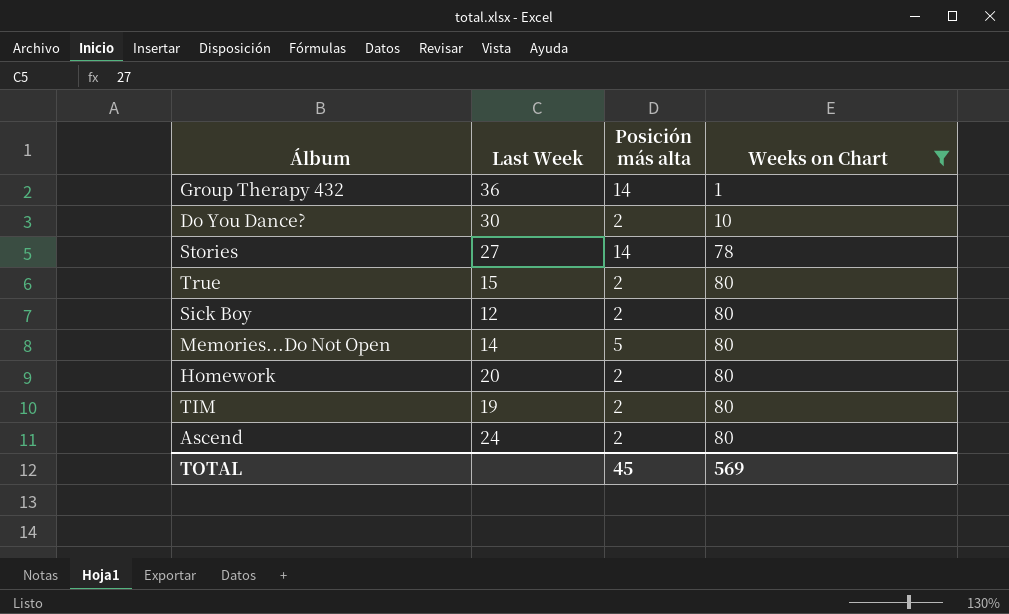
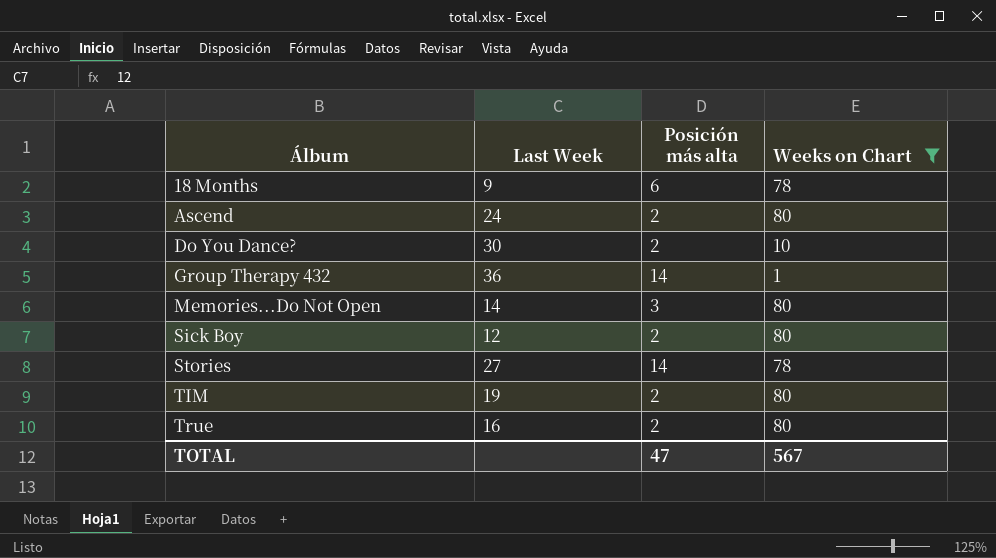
row order: Weeks on Chart ascending -> Álbum ascending
row Homework: 20 | 2 | 80 -> none
row 18 Months: none -> 9 | 6 | 78
Memories...Do Not Open | Posición más alta: 5 -> 3
True | Last Week: 15 -> 16
TOTAL | Posición más alta: 45 -> 47
TOTAL | Weeks on Chart: 569 -> 567

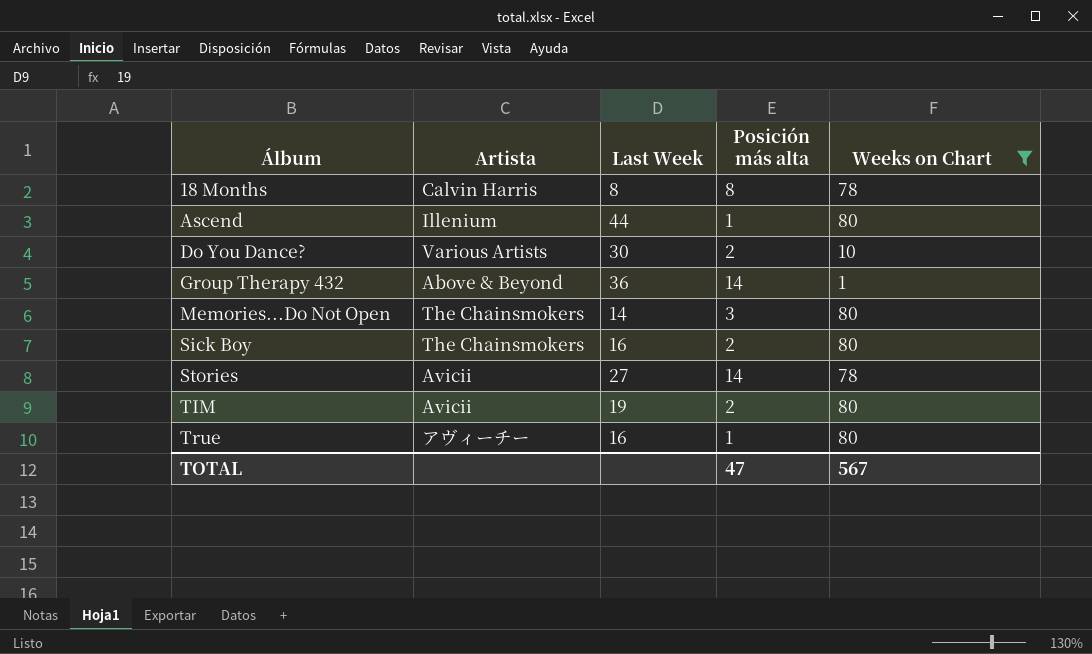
column Artista | position: none -> 2
18 Months | Last Week: 9 -> 8
18 Months | Posición más alta: 6 -> 8
Ascend | Last Week: 24 -> 44
Ascend | Posición más alta: 2 -> 1
Sick Boy | Last Week: 12 -> 16
True | Posición más alta: 2 -> 1

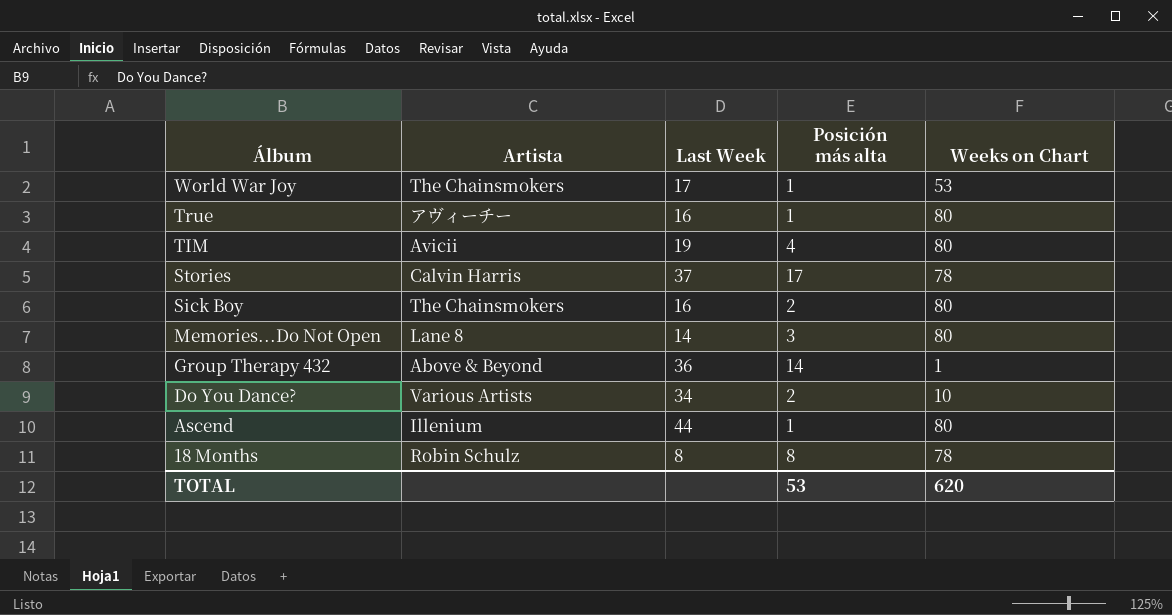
filter: Weeks on Chart != 53 -> none
row order: Álbum ascending -> Álbum descending
TIM | Posición más alta: 2 -> 4
Stories | Artista: Avicii -> Calvin Harris
Stories | Last Week: 27 -> 37
Stories | Posición más alta: 14 -> 17
Memories...Do Not Open | Artista: The Chainsmokers -> Lane 8
Do You Dance? | Last Week: 30 -> 34
18 Months | Artista: Calvin Harris -> Robin Schulz
TOTAL | Posición más alta: 47 -> 53
TOTAL | Weeks on Chart: 567 -> 620

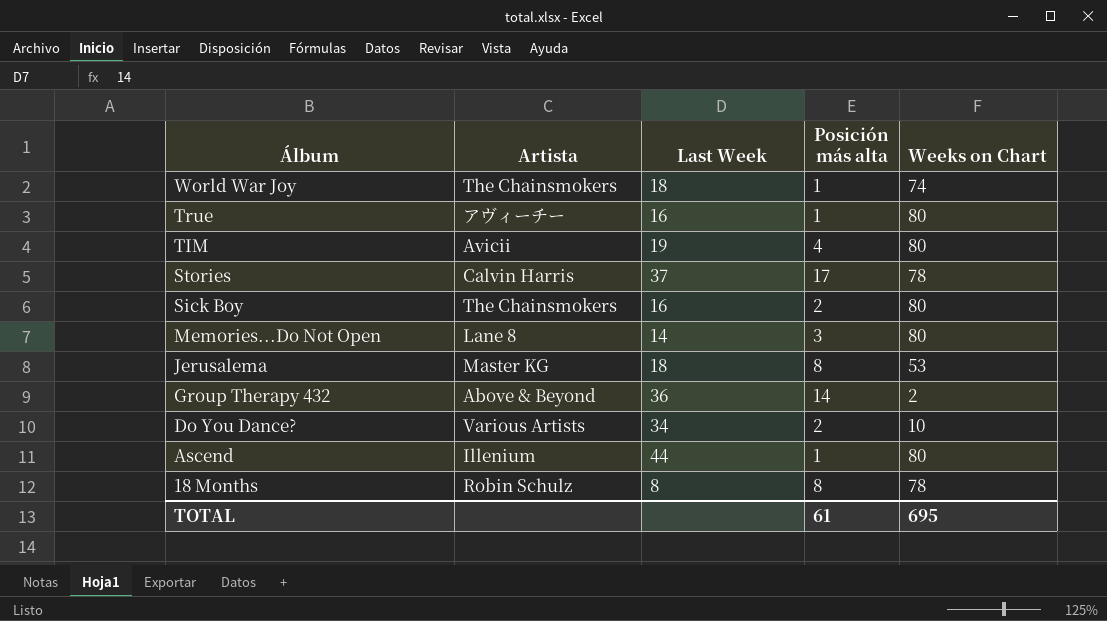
World War Joy | Last Week: 17 -> 18
World War Joy | Weeks on Chart: 53 -> 74
row Jerusalema: none -> Master KG | 18 | 8 | 53
Group Therapy 432 | Weeks on Chart: 1 -> 2
TOTAL | Posición más alta: 53 -> 61
TOTAL | Weeks on Chart: 620 -> 695

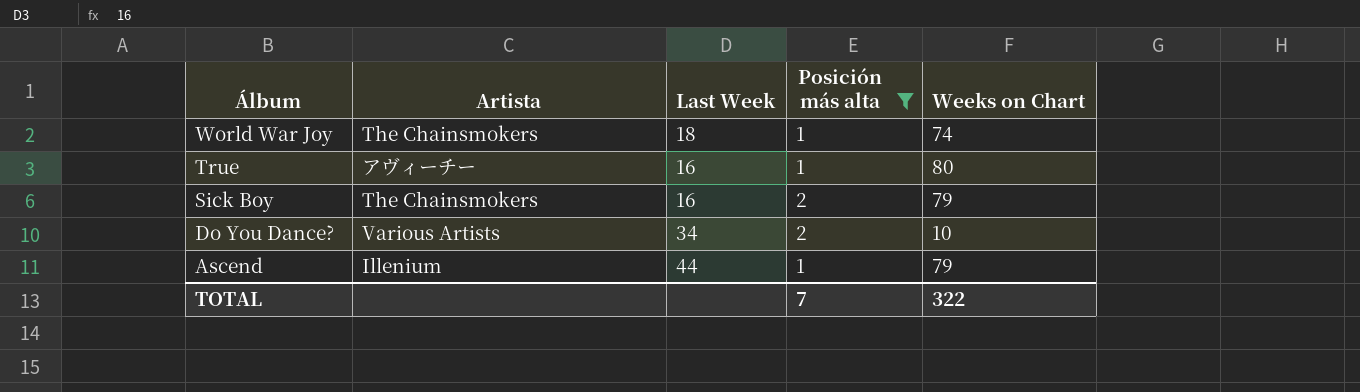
filter: none -> Posición más alta <= 2
Sick Boy | Weeks on Chart: 80 -> 79
Ascend | Weeks on Chart: 80 -> 79
TOTAL | Posición más alta: 61 -> 7
TOTAL | Weeks on Chart: 695 -> 322

